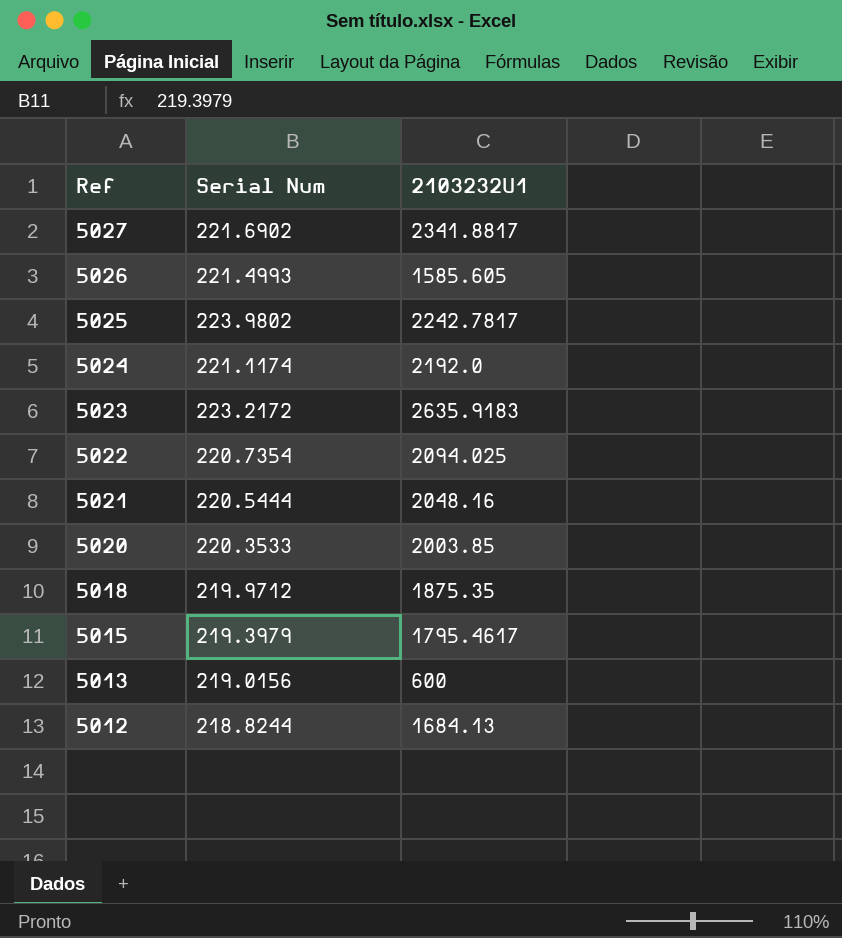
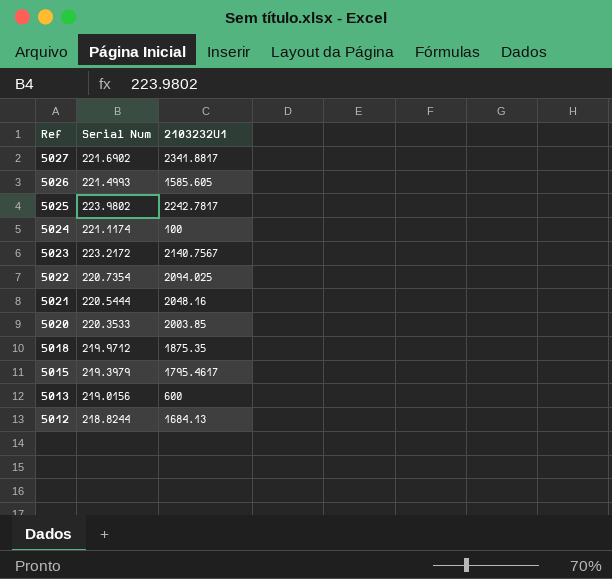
5024 | 2103232U1: 2192.0 -> 100
5023 | 2103232U1: 2635.9183 -> 2140.7567

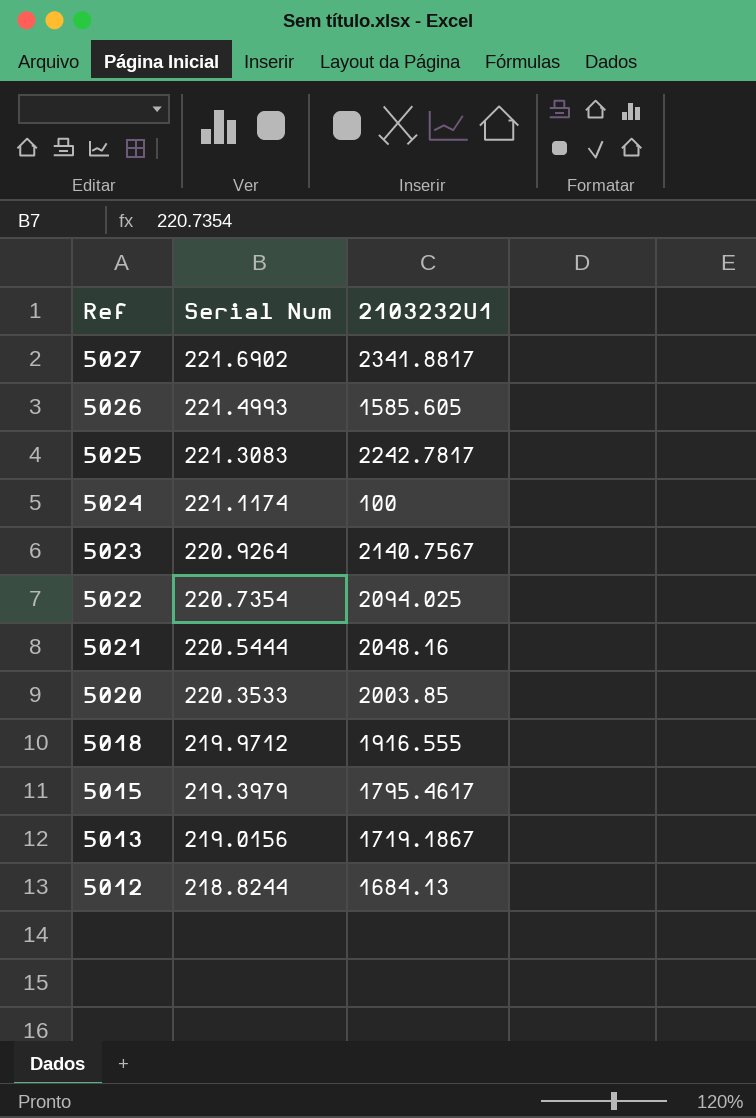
5025 | Serial Num: 223.9802 -> 221.3083
5023 | Serial Num: 223.2172 -> 220.9264
5018 | 2103232U1: 1875.35 -> 1916.555
5013 | 2103232U1: 600 -> 1719.1867

